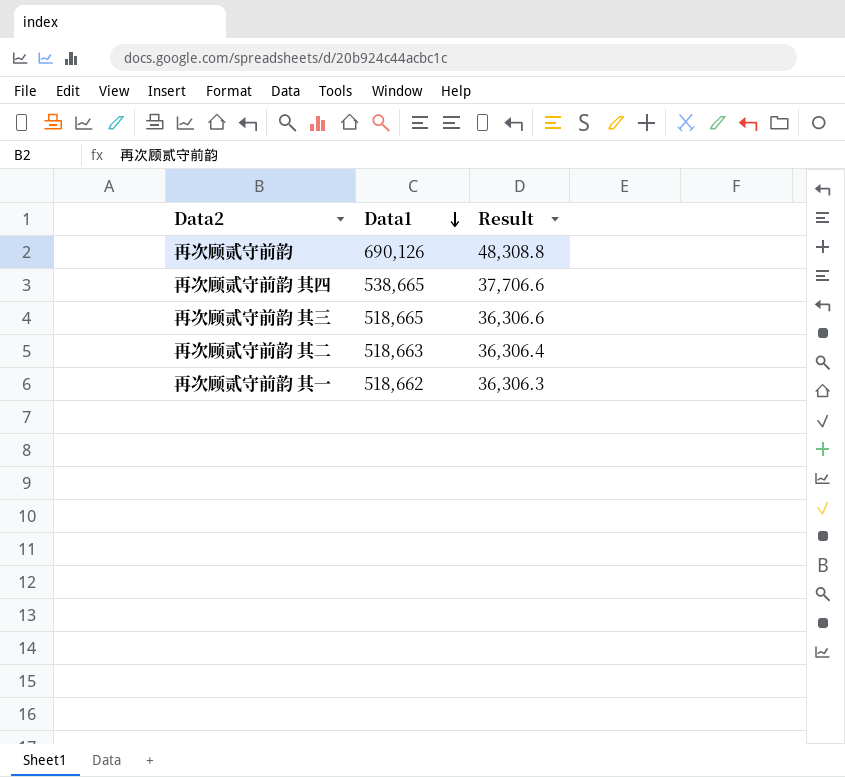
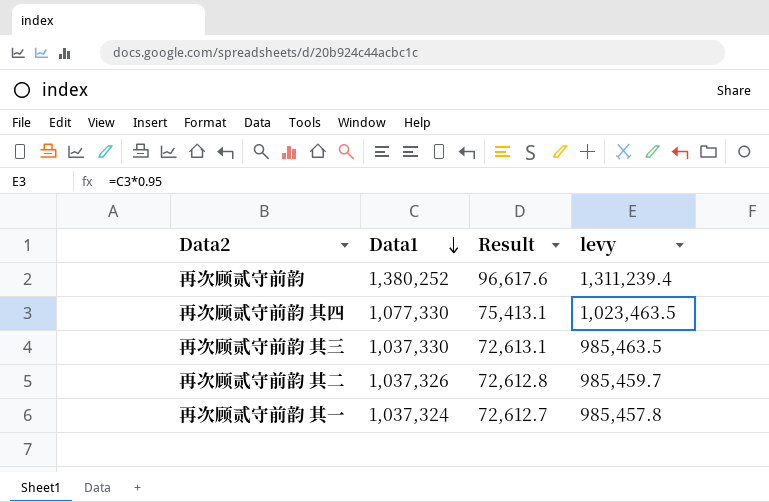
column levy | formula: none -> [Data1] * 0.95
再次顾贰守前韵 | Data1: 690,126 -> 1,380,252
再次顾贰守前韵 | Result: 48,308.8 -> 96,617.6
再次顾贰守前韵 其四 | Data1: 538,665 -> 1,077,330
再次顾贰守前韵 其四 | Result: 37,706.6 -> 75,413.1
再次顾贰守前韵 其三 | Data1: 518,665 -> 1,037,330
再次顾贰守前韵 其三 | Result: 36,306.6 -> 72,613.1
再次顾贰守前韵 其二 | Data1: 518,663 -> 1,037,326
再次顾贰守前韵 其二 | Result: 36,306.4 -> 72,612.8
再次顾贰守前韵 其一 | Data1: 518,662 -> 1,037,324
再次顾贰守前韵 其一 | Result: 36,306.3 -> 72,612.7

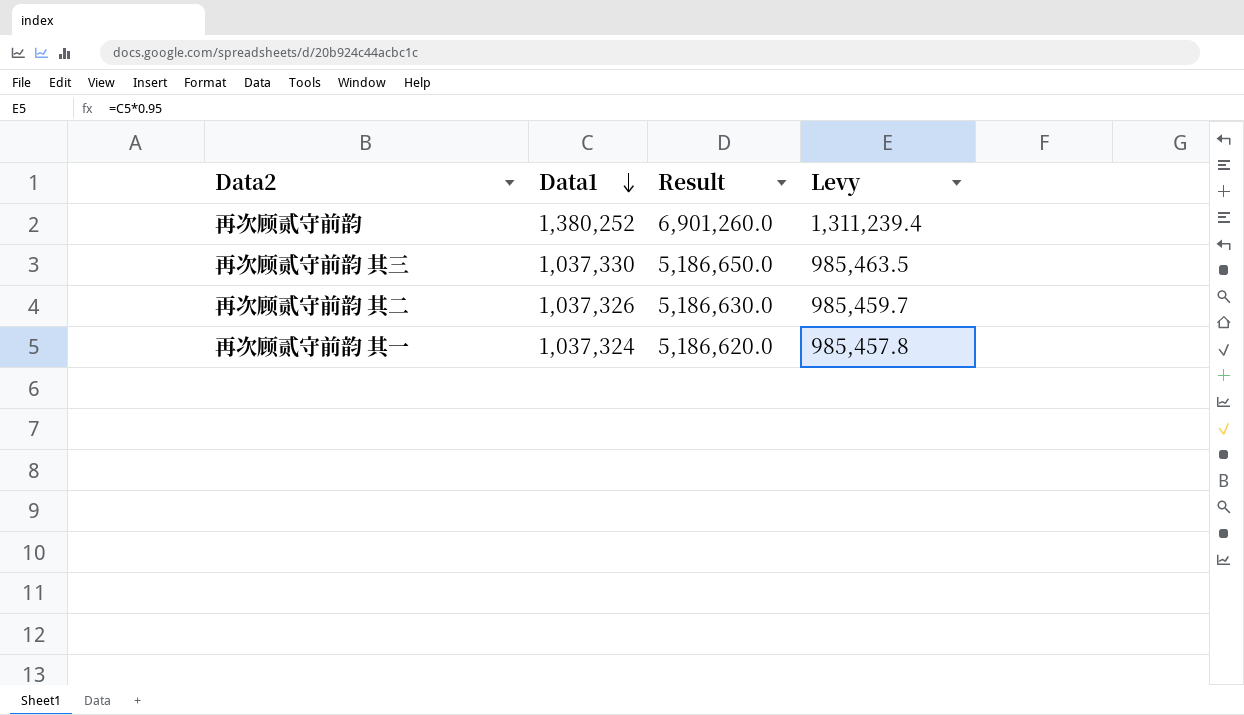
column Result | formula: [Data1] * 0.07 -> [Data1] * 5
column name: levy -> Levy
row 再次顾贰守前韵 其四: 1,077,330 | 75,413.1 | 1,023,463.5 -> none

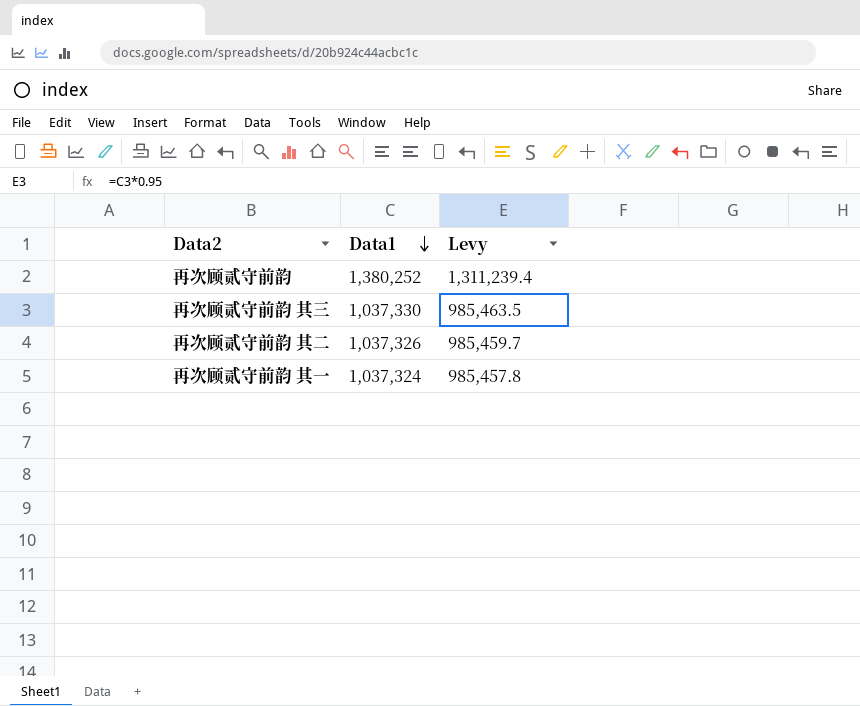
column Result | formula: [Data1] * 5 -> none

